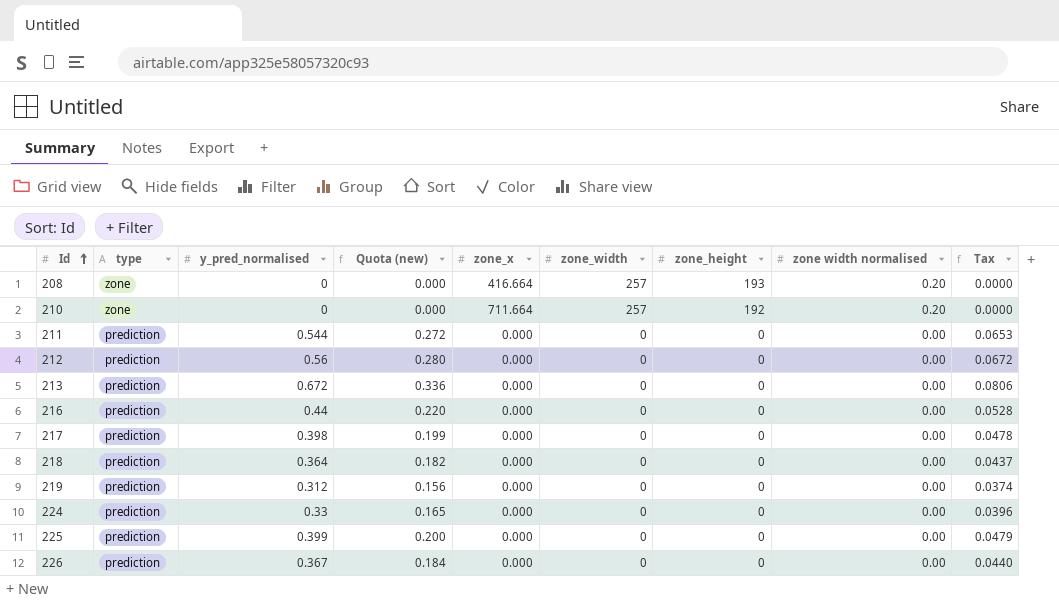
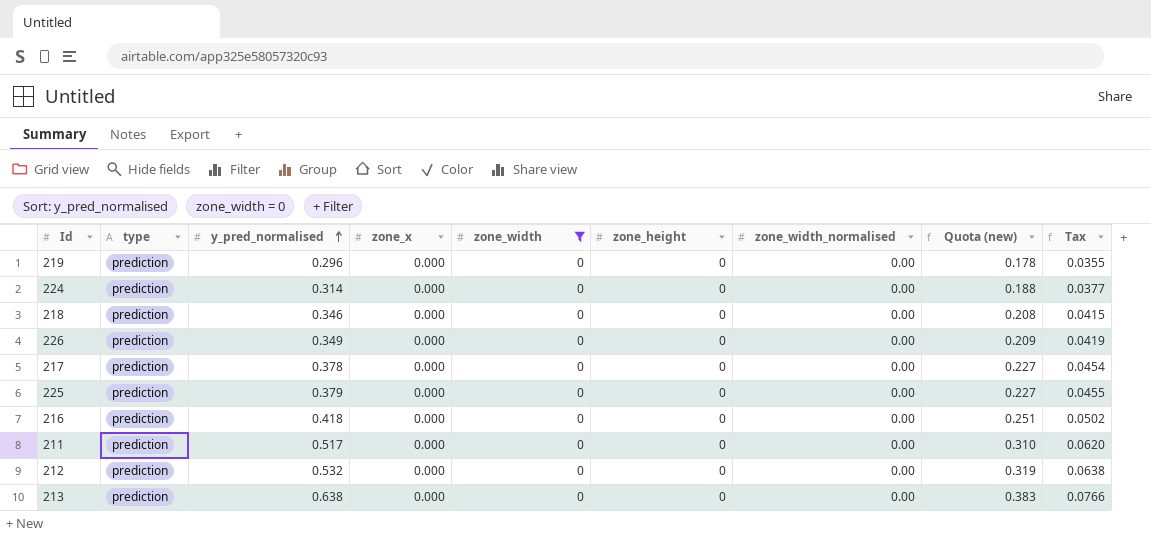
filter: none -> zone_width = 0
row order: Id ascending -> y_pred_normalised ascending
column name: zone width normalised -> zone_width_normalised
column Quota (new) | formula: [y_pred_normalised] * 0.5 -> [y_pred_normalised] * 0.6
column Quota (new) | position: 4 -> 8
219 | y_pred_normalised: 0.312 -> 0.296
219 | Tax: 0.0374 -> 0.0355
224 | y_pred_normalised: 0.33 -> 0.314
224 | Tax: 0.0396 -> 0.0377
218 | y_pred_normalised: 0.364 -> 0.346
218 | Tax: 0.0437 -> 0.0415
226 | y_pred_normalised: 0.367 -> 0.349
226 | Tax: 0.0440 -> 0.0419
217 | y_pred_normalised: 0.398 -> 0.378
217 | Tax: 0.0478 -> 0.0454
225 | y_pred_normalised: 0.399 -> 0.379
225 | Tax: 0.0479 -> 0.0455
216 | y_pred_normalised: 0.44 -> 0.418
216 | Tax: 0.0528 -> 0.0502
211 | y_pred_normalised: 0.544 -> 0.517
211 | Tax: 0.0653 -> 0.0620
212 | y_pred_normalised: 0.56 -> 0.532
212 | Tax: 0.0672 -> 0.0638
213 | y_pred_normalised: 0.672 -> 0.638
213 | Tax: 0.0806 -> 0.0766

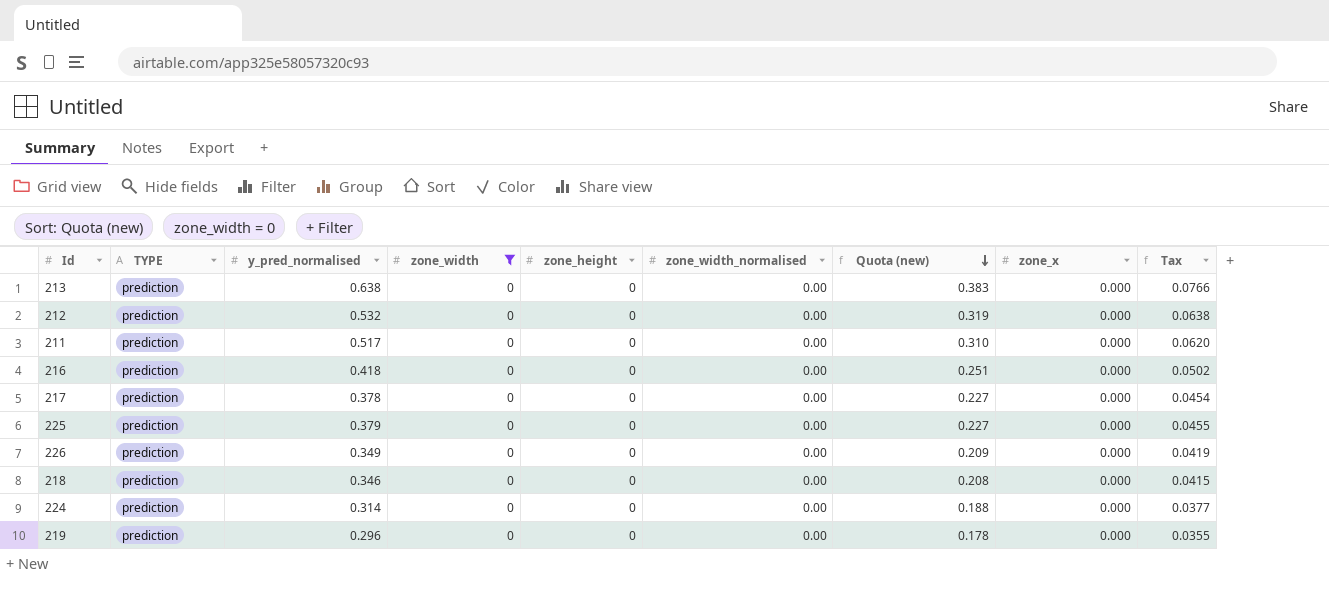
row order: y_pred_normalised ascending -> Quota (new) descending
column name: type -> TYPE
column zone_x | position: 4 -> 8

